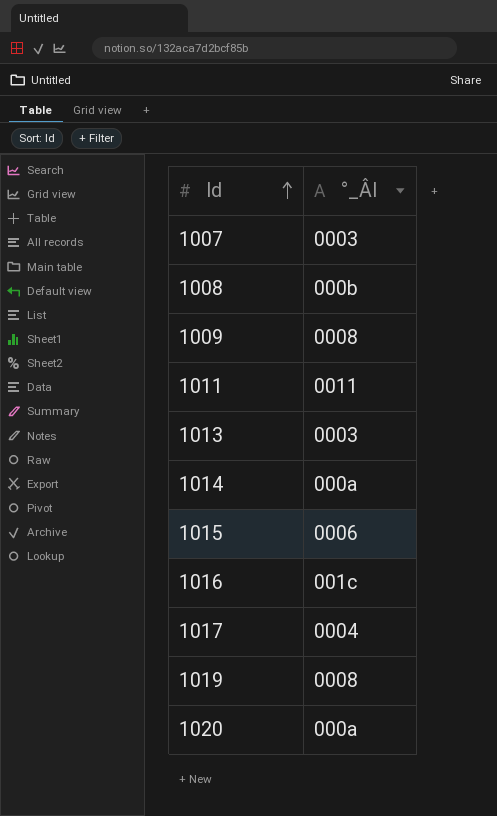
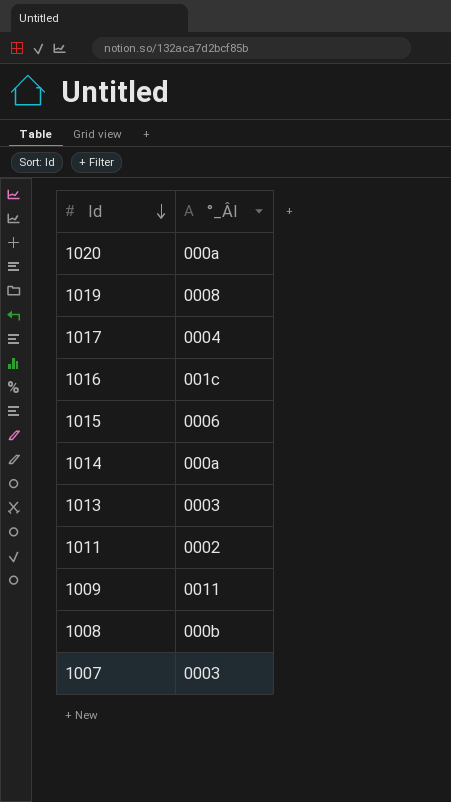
row order: Id ascending -> Id descending
1011 | °_ÂI: 0011 -> 0002
1009 | °_ÂI: 0008 -> 0011

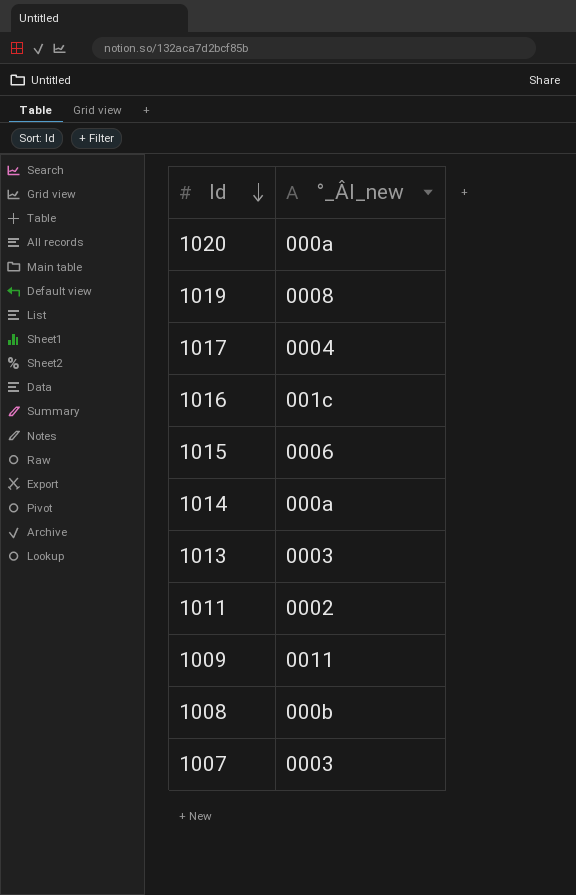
column name: °_ÂI -> °_ÂI_new

